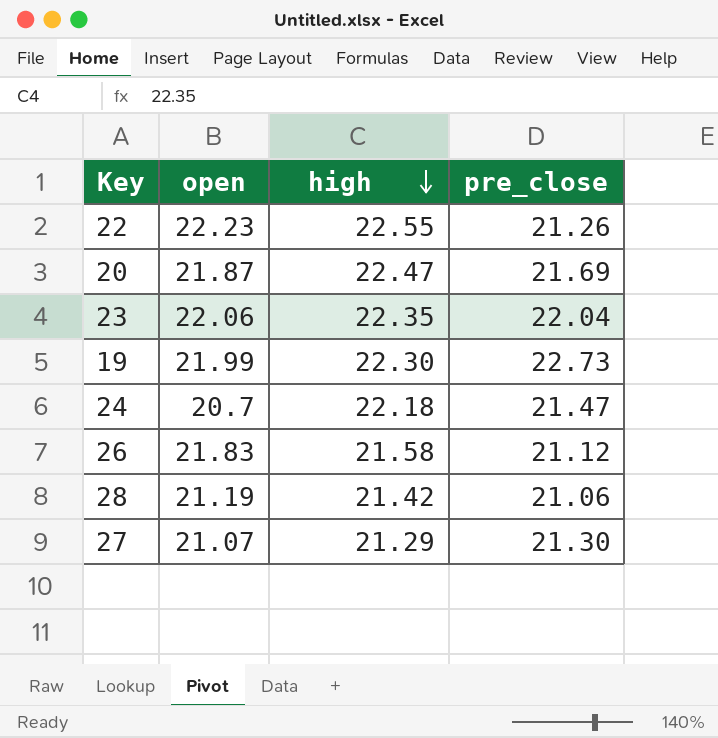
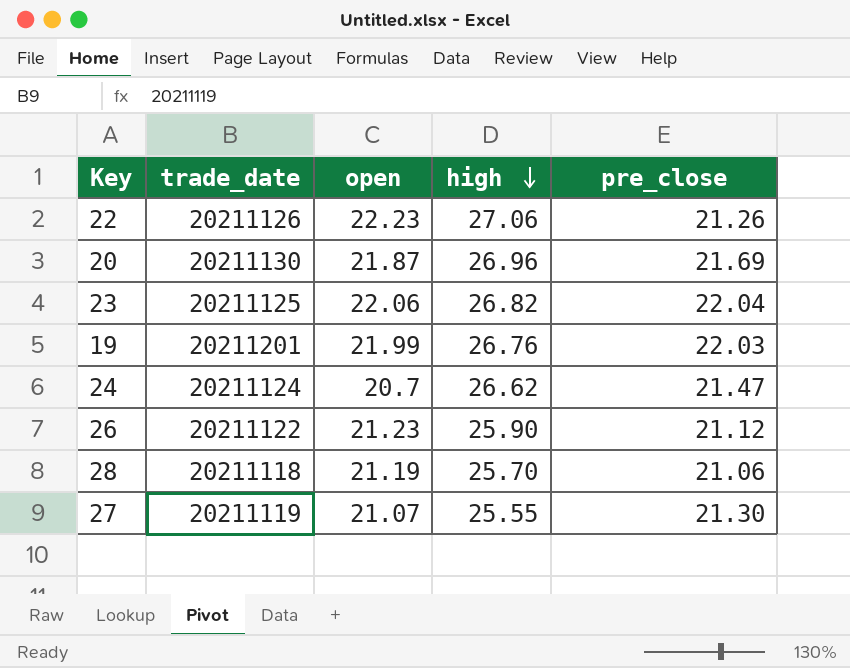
column trade_date | position: none -> 2
22 | high: 22.55 -> 27.06
20 | high: 22.47 -> 26.96
23 | high: 22.35 -> 26.82
19 | high: 22.30 -> 26.76
19 | pre_close: 22.73 -> 22.03
24 | high: 22.18 -> 26.62
26 | open: 21.83 -> 21.23
26 | high: 21.58 -> 25.90
28 | high: 21.42 -> 25.70
27 | high: 21.29 -> 25.55

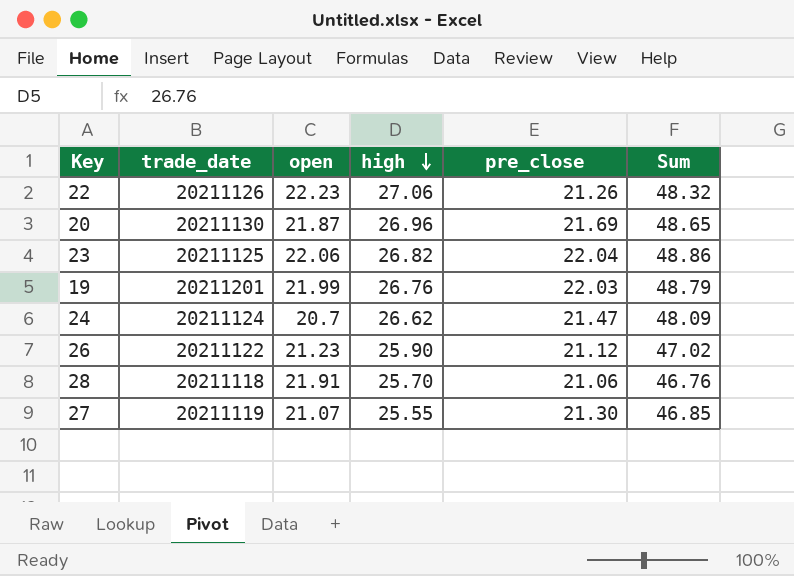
column Sum | formula: none -> [high] + [pre_close]
28 | open: 21.19 -> 21.91

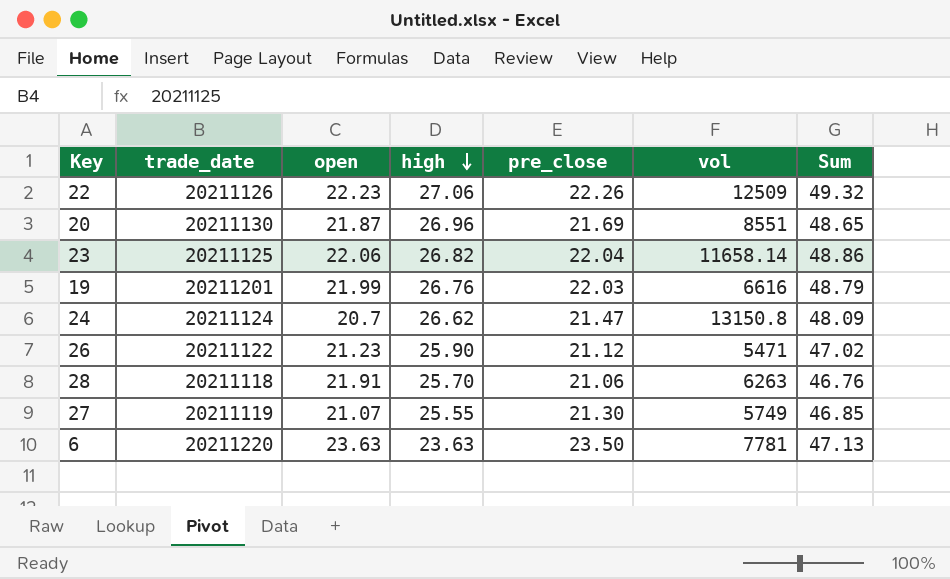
column vol | position: none -> 6
22 | pre_close: 21.26 -> 22.26
22 | Sum: 48.32 -> 49.32
row 6: none -> 20211220 | 23.63 | 23.63 | 23.50 | 7781 | 47.13

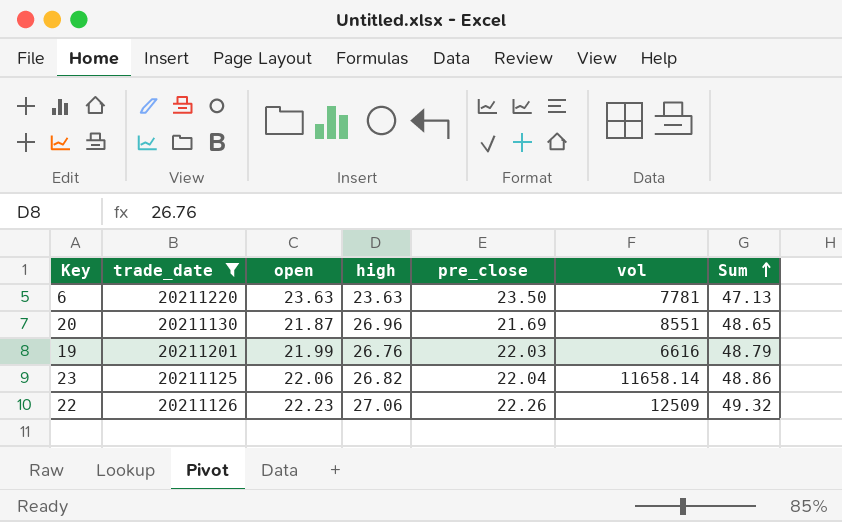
filter: none -> trade_date >= 20211125
row order: high descending -> Sum ascending

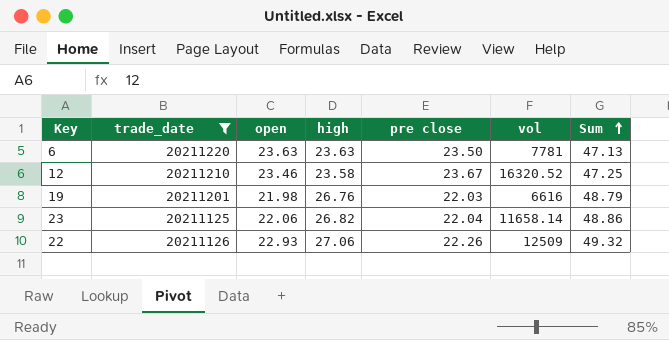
column name: pre_close -> pre close
row 20: 20211130 | 21.87 | 26.96 | 21.69 | 8551 | 48.65 -> none
row 12: none -> 20211210 | 23.46 | 23.58 | 23.67 | 16320.52 | 47.25
19 | open: 21.99 -> 21.98
22 | open: 22.23 -> 22.93

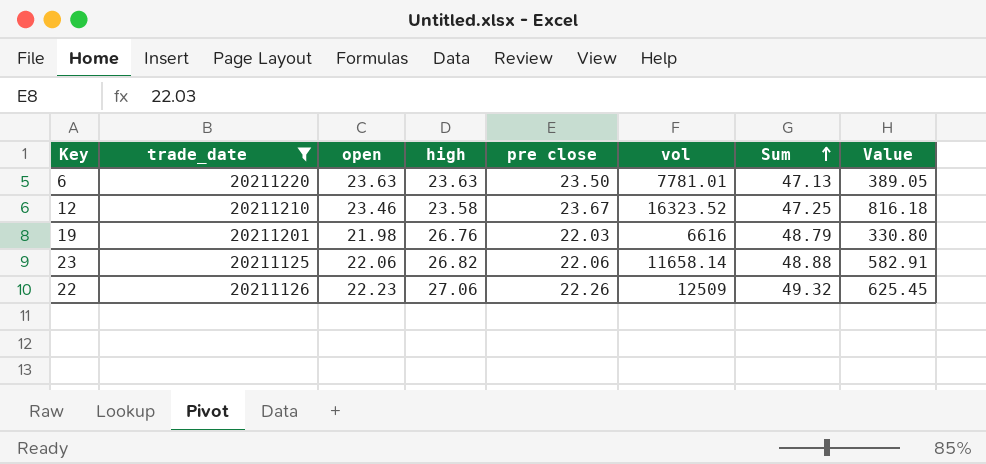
column Value | formula: none -> [vol] * 0.05
6 | vol: 7781 -> 7781.01
12 | vol: 16320.52 -> 16323.52
23 | pre close: 22.04 -> 22.06
23 | Sum: 48.86 -> 48.88
22 | open: 22.93 -> 22.23

